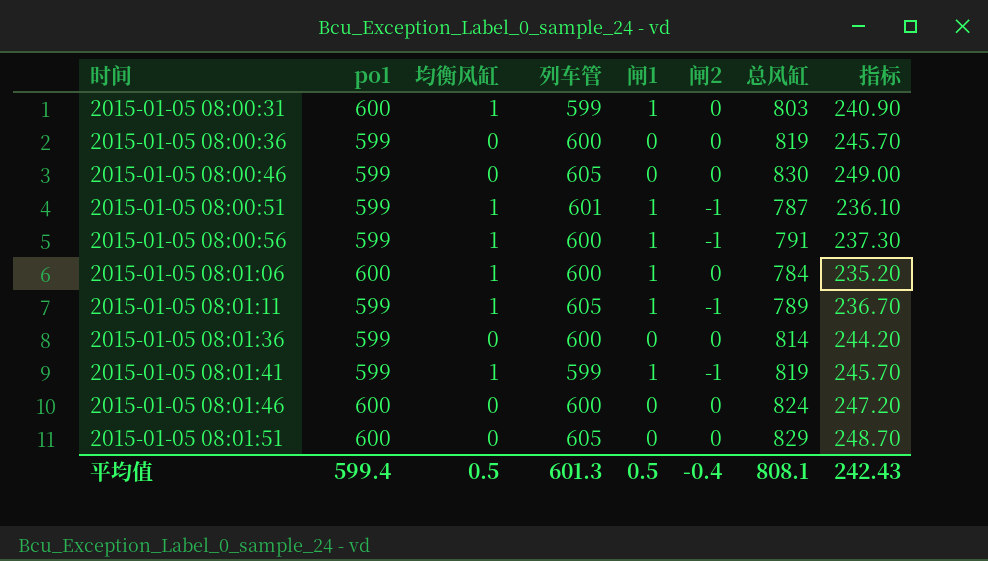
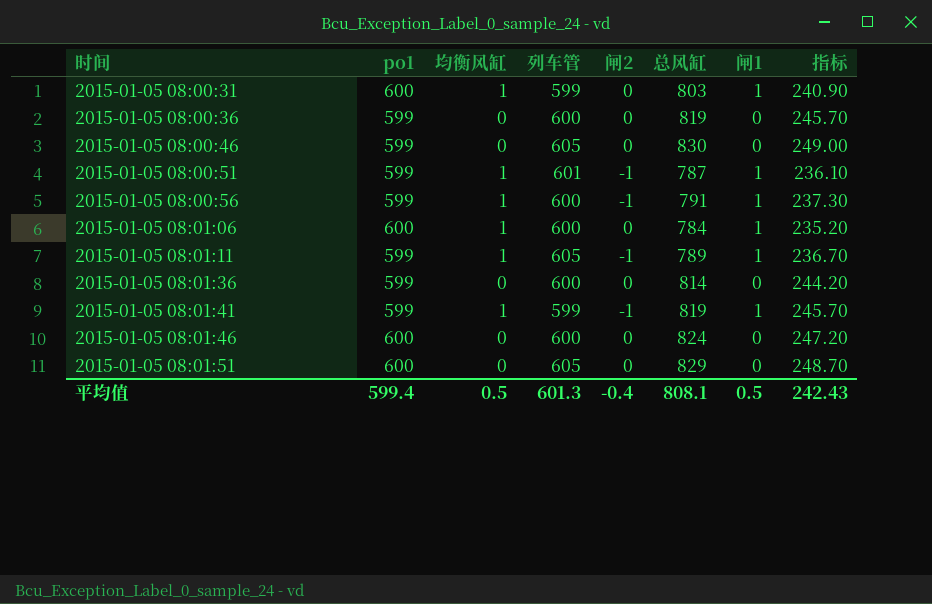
column 闸1 | position: 5 -> 7

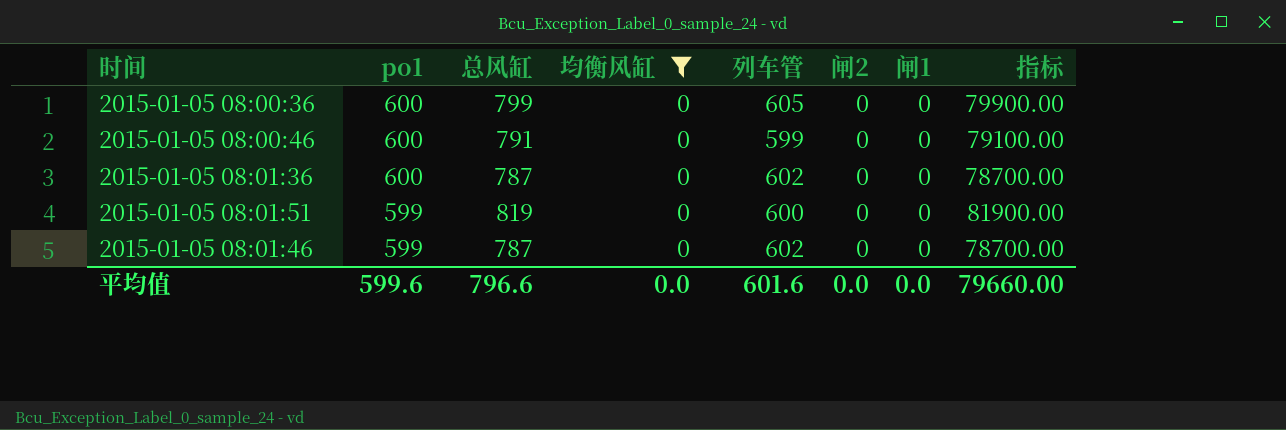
filter: none -> 均衡风缸 = 0
row order: 时间 ascending -> po1 descending
column 总风缸 | position: 6 -> 3
column 指标 | formula: [总风缸] * 0.3 -> [总风缸] * 100
2015-01-05 08:00:36 | po1: 599 -> 600
2015-01-05 08:00:36 | 总风缸: 819 -> 799
2015-01-05 08:00:36 | 列车管: 600 -> 605
2015-01-05 08:00:46 | po1: 599 -> 600
2015-01-05 08:00:46 | 总风缸: 830 -> 791
2015-01-05 08:00:46 | 列车管: 605 -> 599
2015-01-05 08:01:36 | po1: 599 -> 600
2015-01-05 08:01:36 | 总风缸: 814 -> 787
2015-01-05 08:01:36 | 列车管: 600 -> 602
2015-01-05 08:01:51 | po1: 600 -> 599
2015-01-05 08:01:51 | 总风缸: 829 -> 819
2015-01-05 08:01:51 | 列车管: 605 -> 600
2015-01-05 08:01:46 | po1: 600 -> 599
2015-01-05 08:01:46 | 总风缸: 824 -> 787
2015-01-05 08:01:46 | 列车管: 600 -> 602
平均值 | po1: 599.4 -> 599.6
平均值 | 总风缸: 808.1 -> 796.6
平均值 | 均衡风缸: 0.5 -> 0.0
平均值 | 列车管: 601.3 -> 601.6
平均值 | 闸2: -0.4 -> 0.0
平均值 | 闸1: 0.5 -> 0.0
平均值 | 指标: 242.43 -> 79660.00

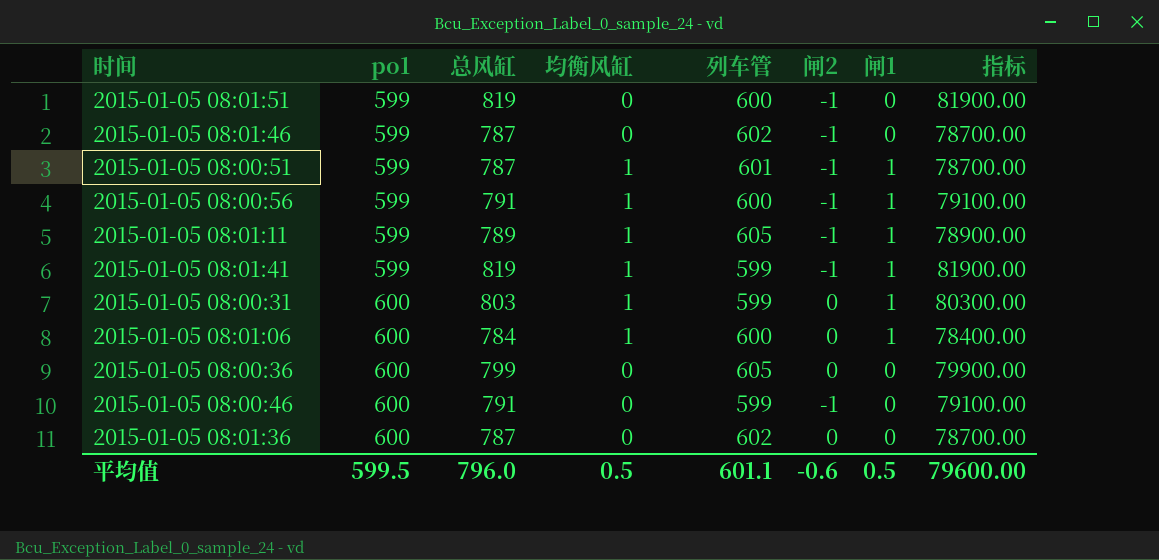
filter: 均衡风缸 = 0 -> none
row order: po1 descending -> po1 ascending
2015-01-05 08:01:51 | 闸2: 0 -> -1
2015-01-05 08:01:46 | 闸2: 0 -> -1
2015-01-05 08:00:46 | 闸2: 0 -> -1
平均值 | po1: 599.6 -> 599.5
平均值 | 总风缸: 796.6 -> 796.0
平均值 | 均衡风缸: 0.0 -> 0.5
平均值 | 列车管: 601.6 -> 601.1
平均值 | 闸2: 0.0 -> -0.6
平均值 | 闸1: 0.0 -> 0.5
平均值 | 指标: 79660.00 -> 79600.00

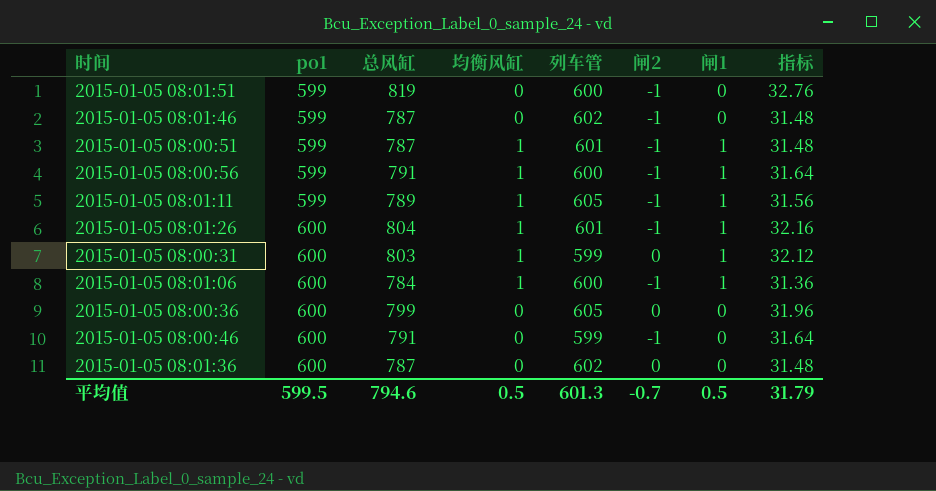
column 指标 | formula: [总风缸] * 100 -> [总风缸] * 0.04
row 2015-01-05 08:01:41: 599 | 819 | 1 | 599 | -1 | 1 | 81900.00 -> none
row 2015-01-05 08:01:26: none -> 600 | 804 | 1 | 601 | -1 | 1 | 32.16
2015-01-05 08:01:06 | 闸2: 0 -> -1
平均值 | 总风缸: 796.0 -> 794.6
平均值 | 列车管: 601.1 -> 601.3
平均值 | 闸2: -0.6 -> -0.7
平均值 | 指标: 79600.00 -> 31.79

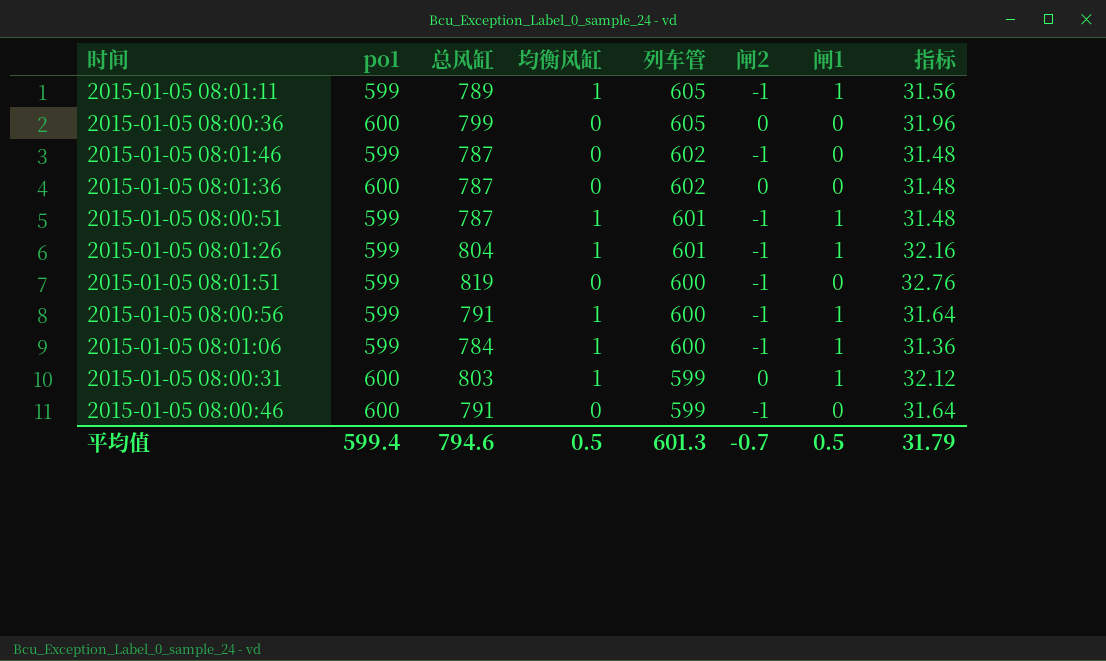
row order: po1 ascending -> 列车管 descending
2015-01-05 08:01:26 | po1: 600 -> 599
2015-01-05 08:01:06 | po1: 600 -> 599
平均值 | po1: 599.5 -> 599.4

